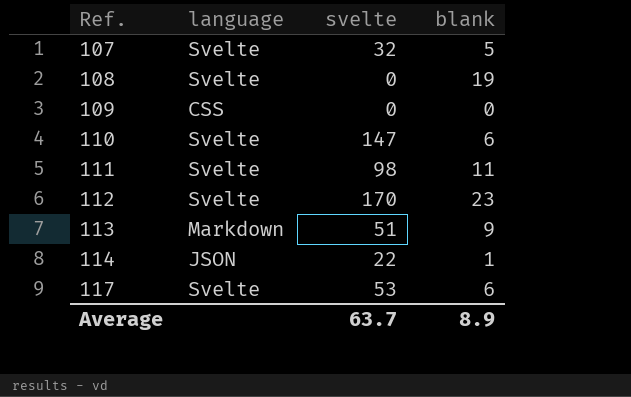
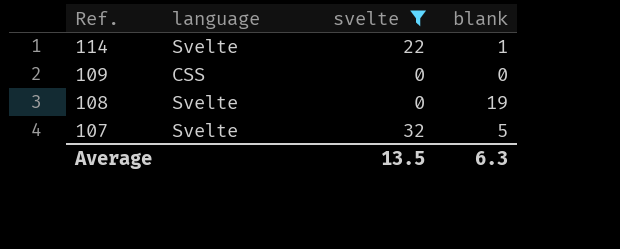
filter: none -> svelte <= 32
row order: Ref. ascending -> Ref. descending
114 | language: JSON -> Svelte
Average | svelte: 63.7 -> 13.5
Average | blank: 8.9 -> 6.3

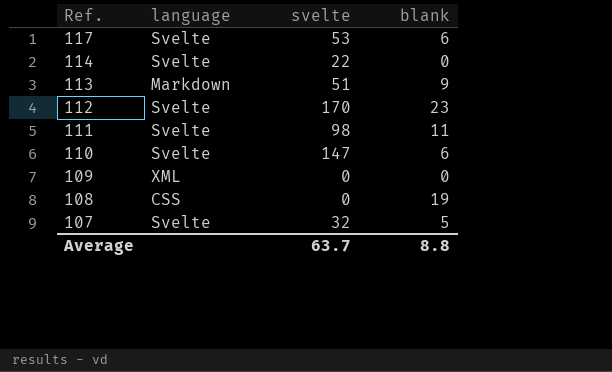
filter: svelte <= 32 -> none
114 | blank: 1 -> 0
109 | language: CSS -> XML
108 | language: Svelte -> CSS
Average | svelte: 13.5 -> 63.7
Average | blank: 6.3 -> 8.8

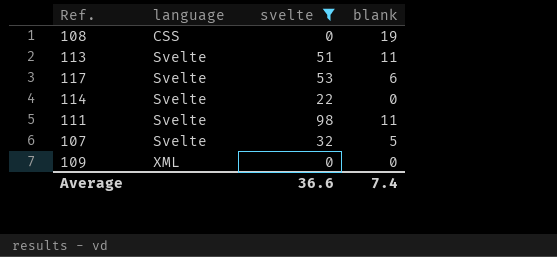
filter: none -> svelte <= 98
row order: Ref. descending -> language ascending
113 | language: Markdown -> Svelte
113 | blank: 9 -> 11
Average | svelte: 63.7 -> 36.6
Average | blank: 8.8 -> 7.4

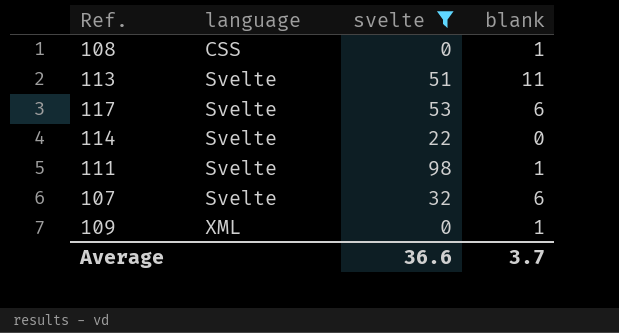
108 | blank: 19 -> 1
111 | blank: 11 -> 1
107 | blank: 5 -> 6
109 | blank: 0 -> 1
Average | blank: 7.4 -> 3.7

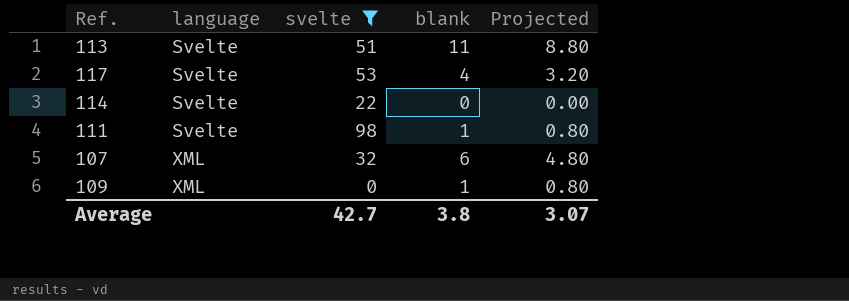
column Projected | formula: none -> [blank] * 0.8
row 108: CSS | 0 | 1 -> none
117 | blank: 6 -> 4
107 | language: Svelte -> XML
Average | svelte: 36.6 -> 42.7
Average | blank: 3.7 -> 3.8

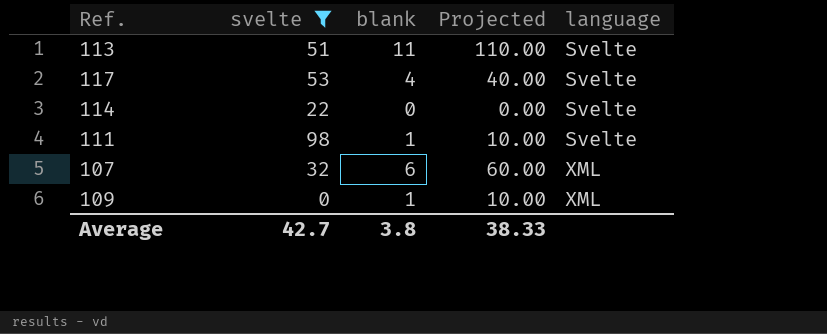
column Projected | formula: [blank] * 0.8 -> [blank] * 10
column language | position: 2 -> 5
Average | Projected: 3.07 -> 38.33

